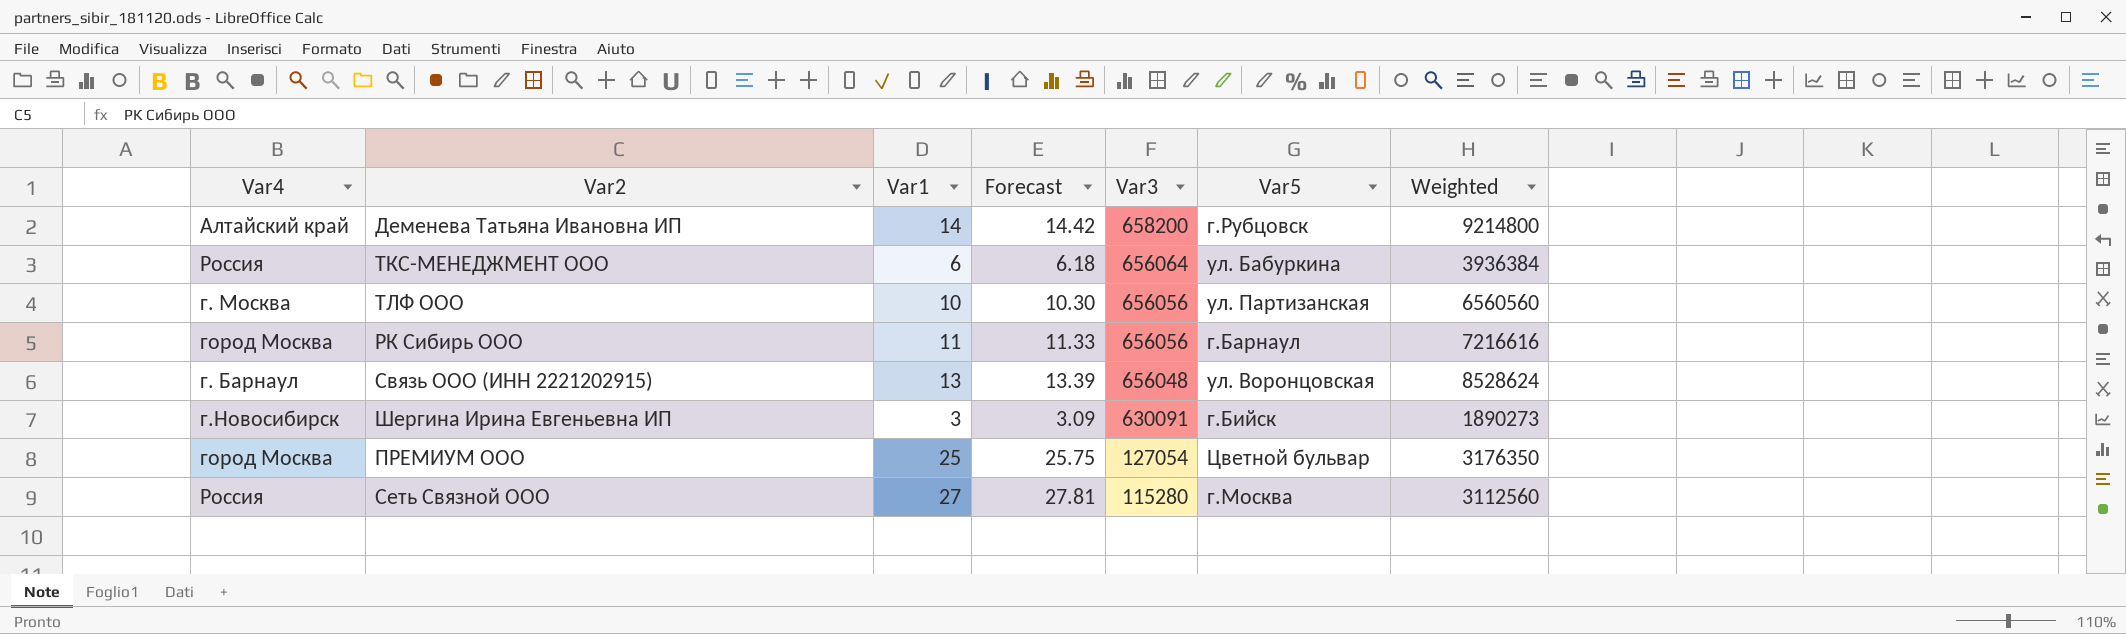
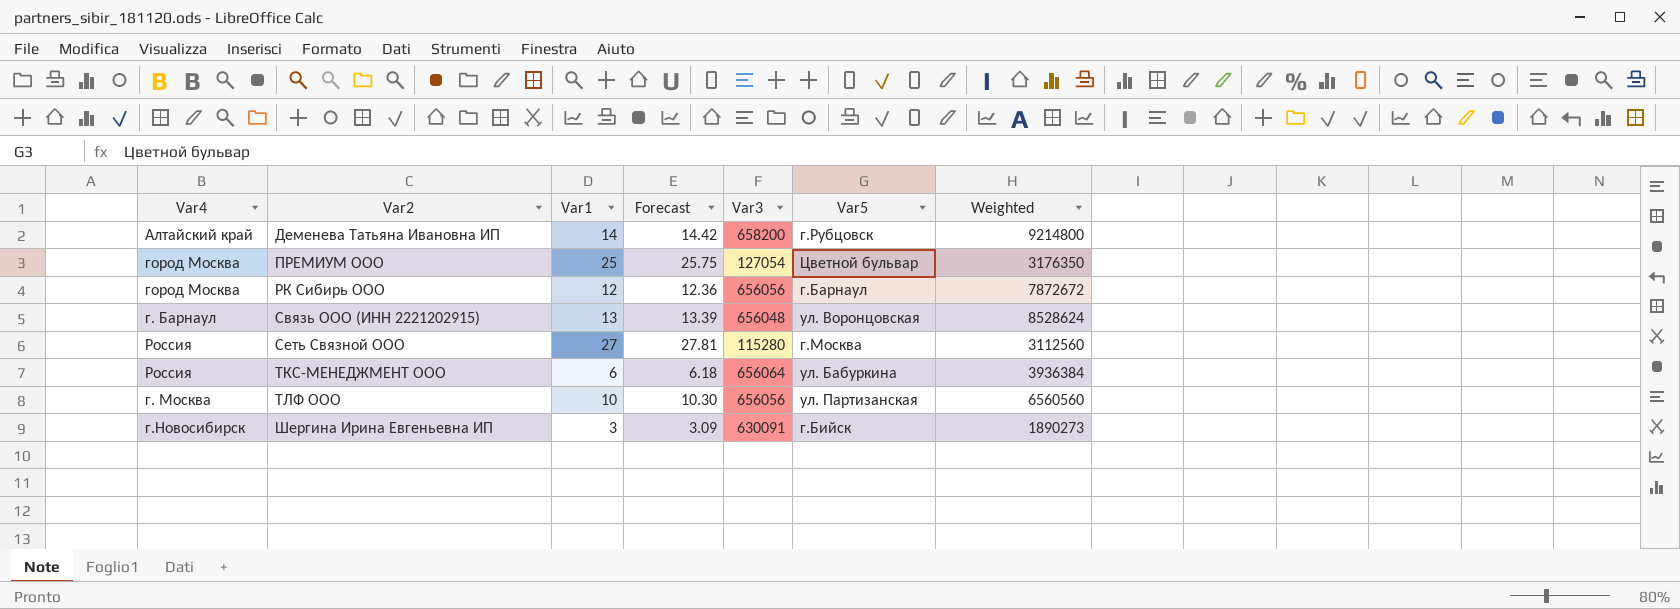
row order: Var3 descending -> Var2 ascending
РК Сибирь ООО | Var1: 11 -> 12
РК Сибирь ООО | Forecast: 11.33 -> 12.36
РК Сибирь ООО | Weighted: 7216616 -> 7872672

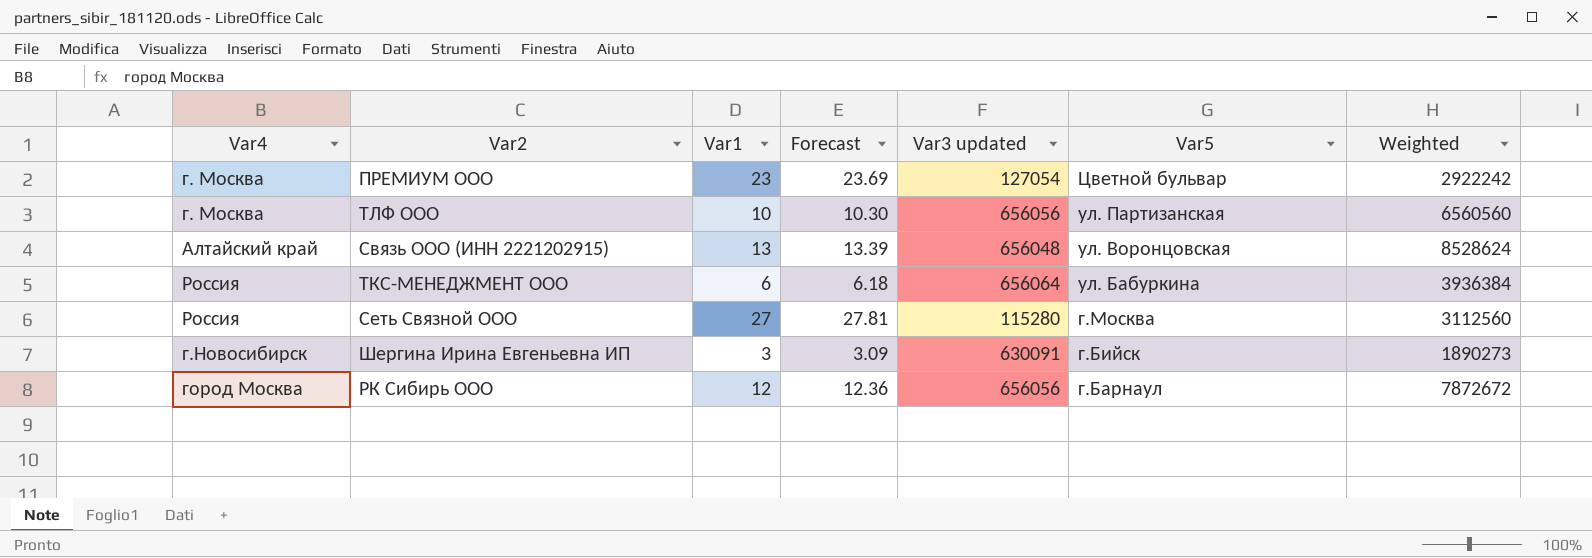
row order: Var2 ascending -> Var5 descending
column name: Var3 -> Var3 updated
row Деменева Татьяна Ивановна ИП: Алтайский край | 14 | 14.42 | 658200 | г.Рубцовск | 9214800 -> none
ПРЕМИУМ ООО | Var4: город Москва -> г. Москва
ПРЕМИУМ ООО | Var1: 25 -> 23
ПРЕМИУМ ООО | Forecast: 25.75 -> 23.69
ПРЕМИУМ ООО | Weighted: 3176350 -> 2922242
Связь ООО (ИНН 2221202915) | Var4: г. Барнаул -> Алтайский край

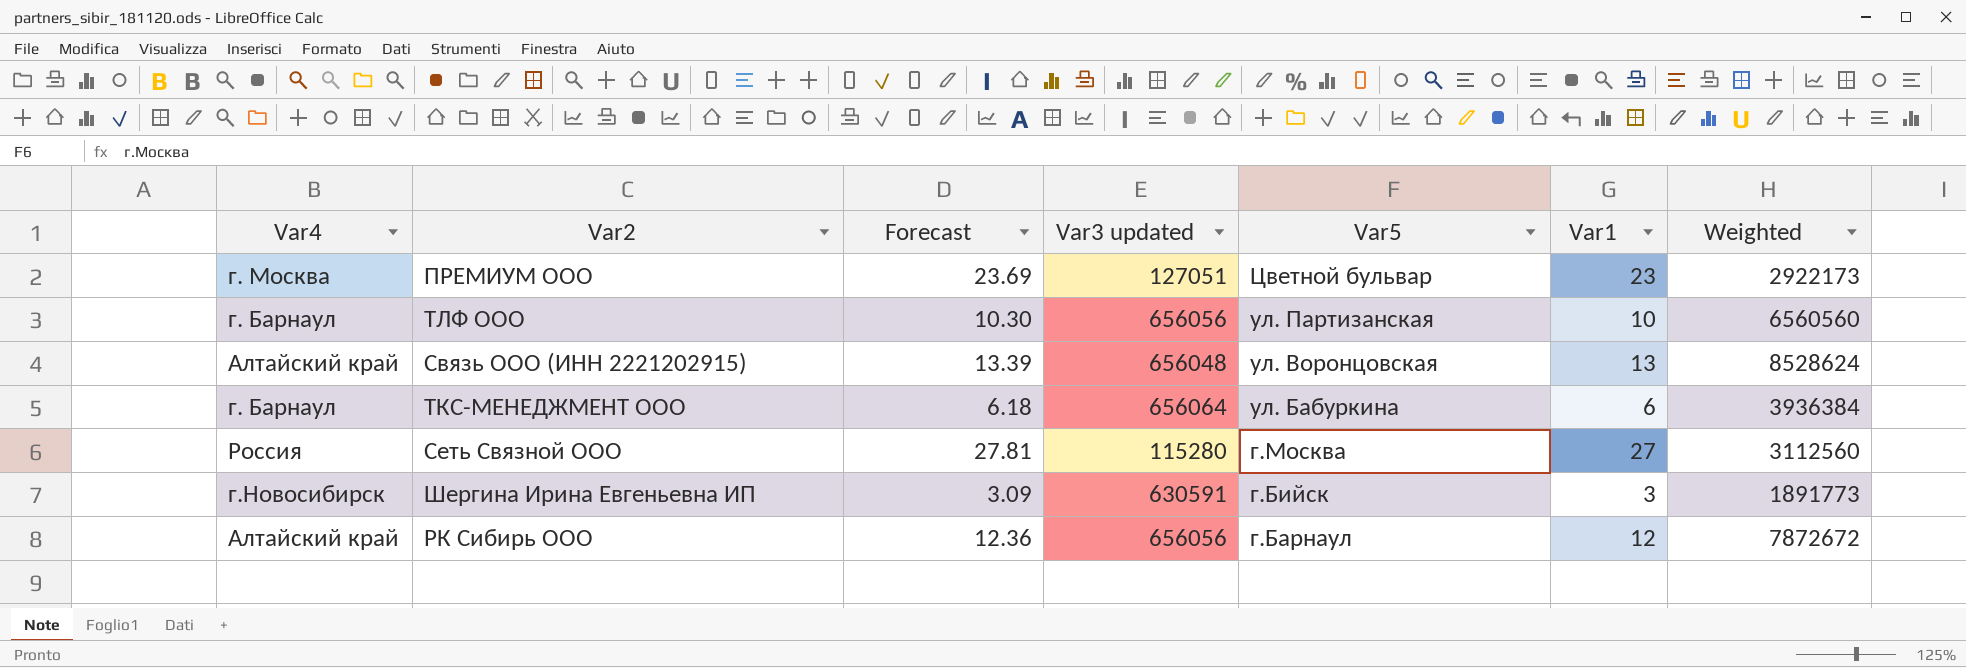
column Var1 | position: 3 -> 6
ПРЕМИУМ ООО | Var3 updated: 127054 -> 127051
ПРЕМИУМ ООО | Weighted: 2922242 -> 2922173
ТЛФ ООО | Var4: г. Москва -> г. Барнаул
ТКС-МЕНЕДЖМЕНТ ООО | Var4: Россия -> г. Барнаул
Шергина Ирина Евгеньевна ИП | Var3 updated: 630091 -> 630591
Шергина Ирина Евгеньевна ИП | Weighted: 1890273 -> 1891773
РК Сибирь ООО | Var4: город Москва -> Алтайский край

